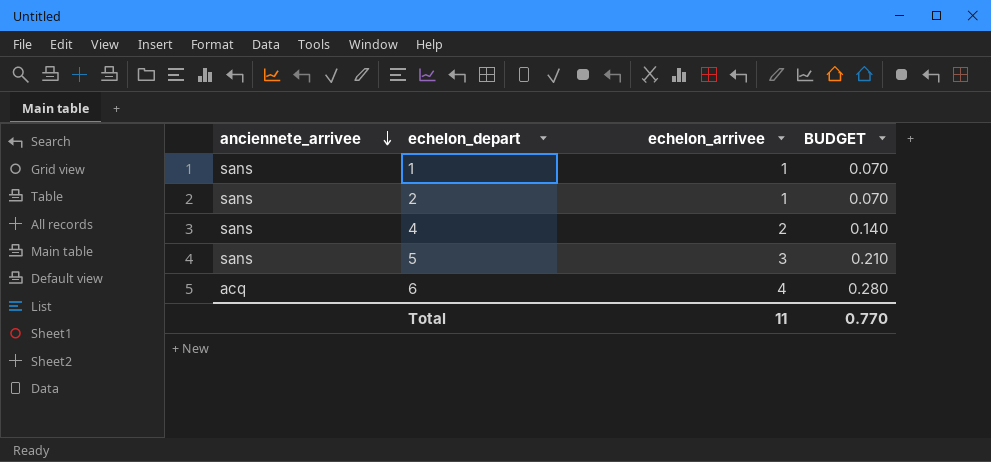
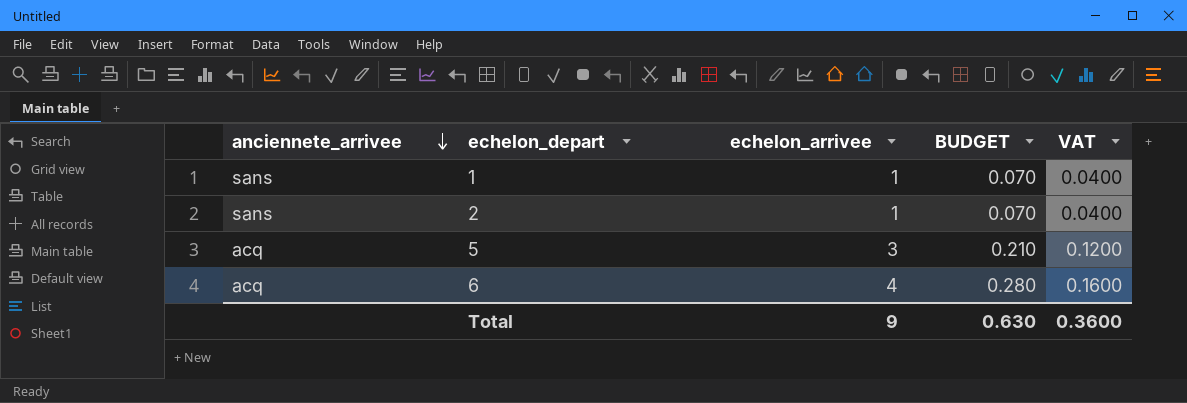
column VAT | formula: none -> [echelon_arrivee] * 0.04
row 4: sans | 2 | 0.140 -> none
5 | anciennete_arrivee: sans -> acq
Total | echelon_arrivee: 11 -> 9
Total | BUDGET: 0.770 -> 0.630

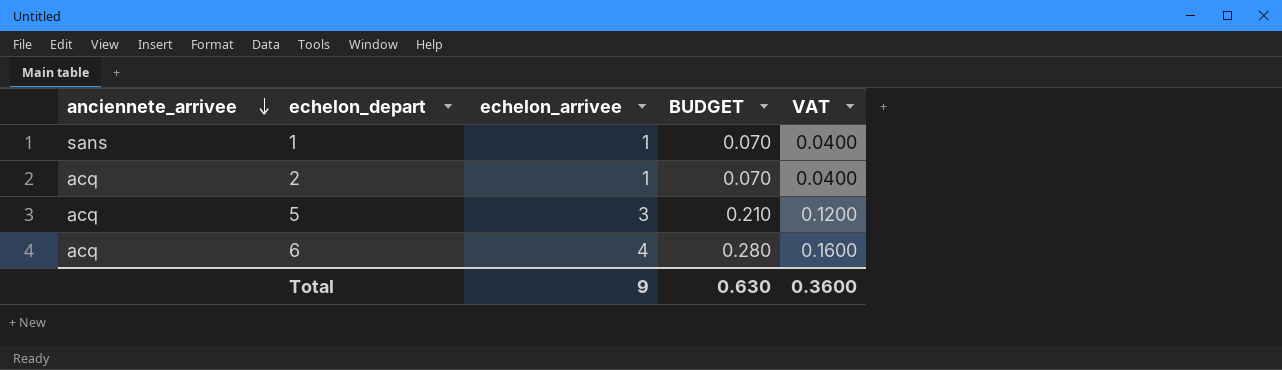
2 | anciennete_arrivee: sans -> acq

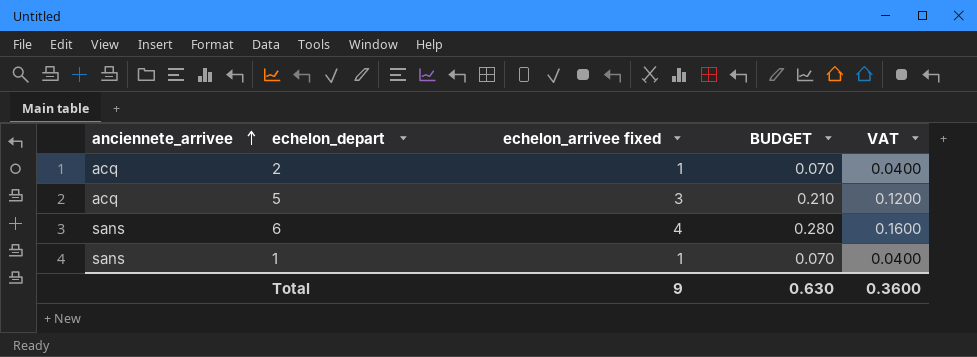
row order: anciennete_arrivee descending -> anciennete_arrivee ascending
column name: echelon_arrivee -> echelon_arrivee fixed
6 | anciennete_arrivee: acq -> sans

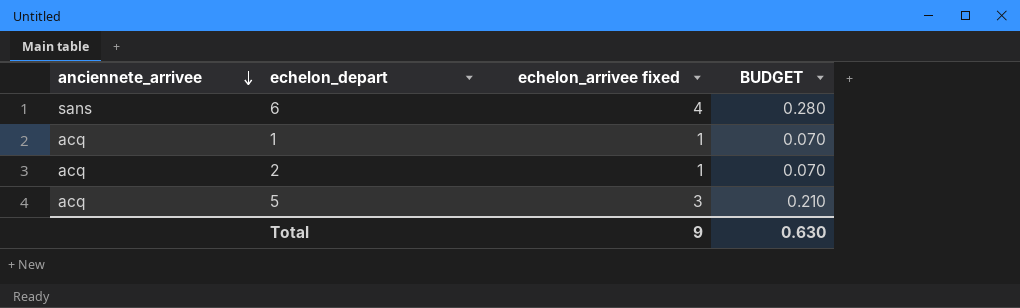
row order: anciennete_arrivee ascending -> anciennete_arrivee descending
column VAT | formula: [echelon_arrivee fixed] * 0.04 -> none
1 | anciennete_arrivee: sans -> acq

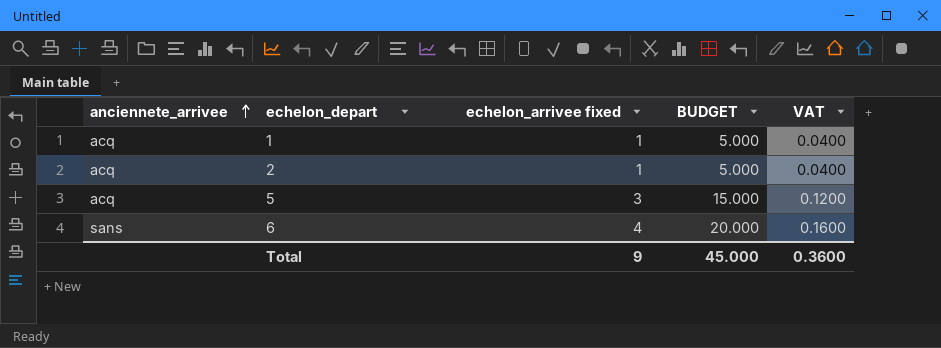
row order: anciennete_arrivee descending -> anciennete_arrivee ascending
column BUDGET | formula: [echelon_arrivee fixed] * 0.07 -> [echelon_arrivee fixed] * 5
column VAT | formula: none -> [echelon_arrivee fixed] * 0.04
Total | BUDGET: 0.630 -> 45.000

